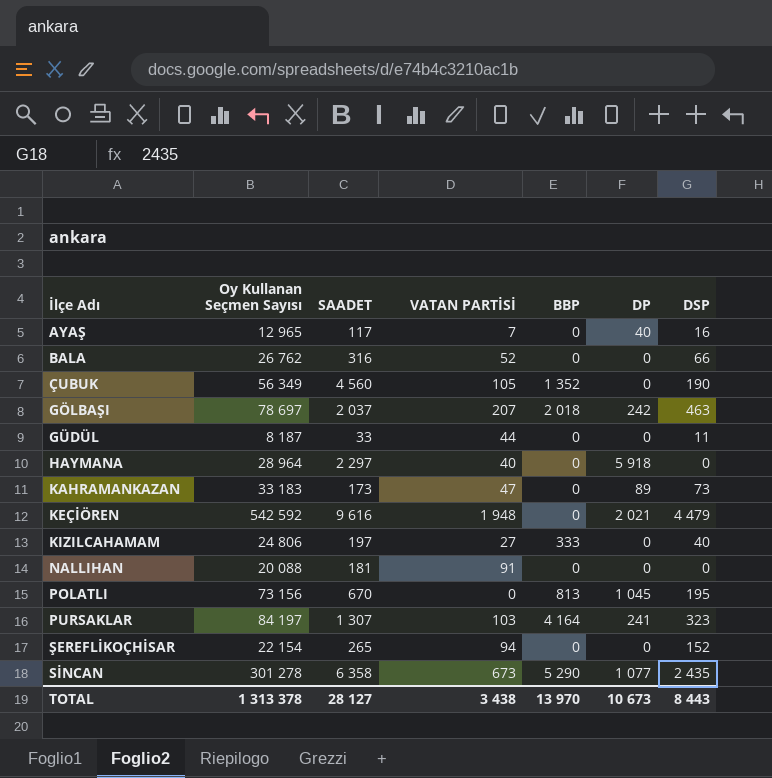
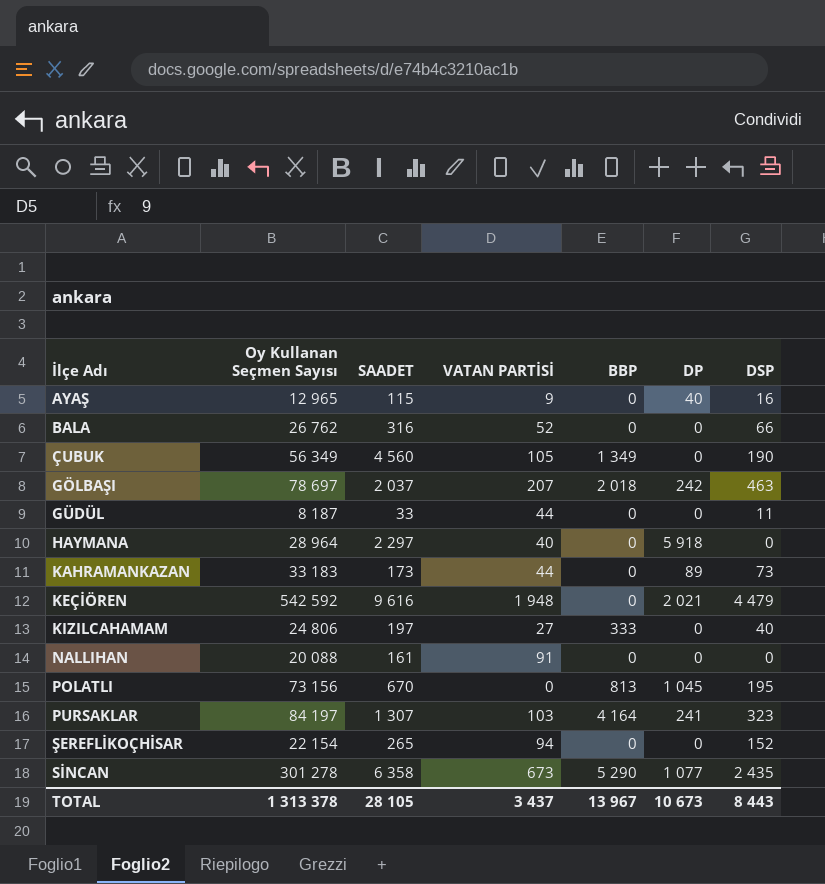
AYAŞ | SAADET: 117 -> 115
AYAŞ | VATAN PARTİSİ: 7 -> 9
ÇUBUK | BBP: 1 352 -> 1 349
KAHRAMANKAZAN | VATAN PARTİSİ: 47 -> 44
NALLIHAN | SAADET: 181 -> 161
TOTAL | SAADET: 28 127 -> 28 105
TOTAL | VATAN PARTİSİ: 3 438 -> 3 437
TOTAL | BBP: 13 970 -> 13 967

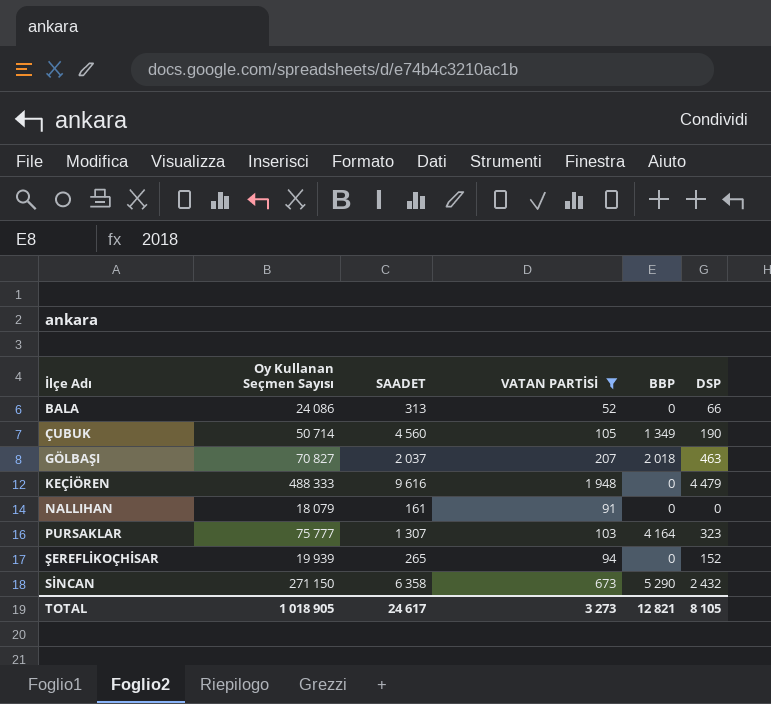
filter: none -> VATAN PARTİSİ >= 52
column DP | position: 6 -> none
BALA | Oy Kullanan Seçmen Sayısı: 26 762 -> 24 086
BALA | SAADET: 316 -> 313
ÇUBUK | Oy Kullanan Seçmen Sayısı: 56 349 -> 50 714
GÖLBAŞI | Oy Kullanan Seçmen Sayısı: 78 697 -> 70 827
KEÇİÖREN | Oy Kullanan Seçmen Sayısı: 542 592 -> 488 333
NALLIHAN | Oy Kullanan Seçmen Sayısı: 20 088 -> 18 079
PURSAKLAR | Oy Kullanan Seçmen Sayısı: 84 197 -> 75 777
ŞEREFLİKOÇHİSAR | Oy Kullanan Seçmen Sayısı: 22 154 -> 19 939
SİNCAN | Oy Kullanan Seçmen Sayısı: 301 278 -> 271 150
SİNCAN | DSP: 2 435 -> 2 432
TOTAL | Oy Kullanan Seçmen Sayısı: 1 313 378 -> 1 018 905
TOTAL | SAADET: 28 105 -> 24 617
TOTAL | VATAN PARTİSİ: 3 437 -> 3 273
TOTAL | BBP: 13 967 -> 12 821
TOTAL | DSP: 8 443 -> 8 105

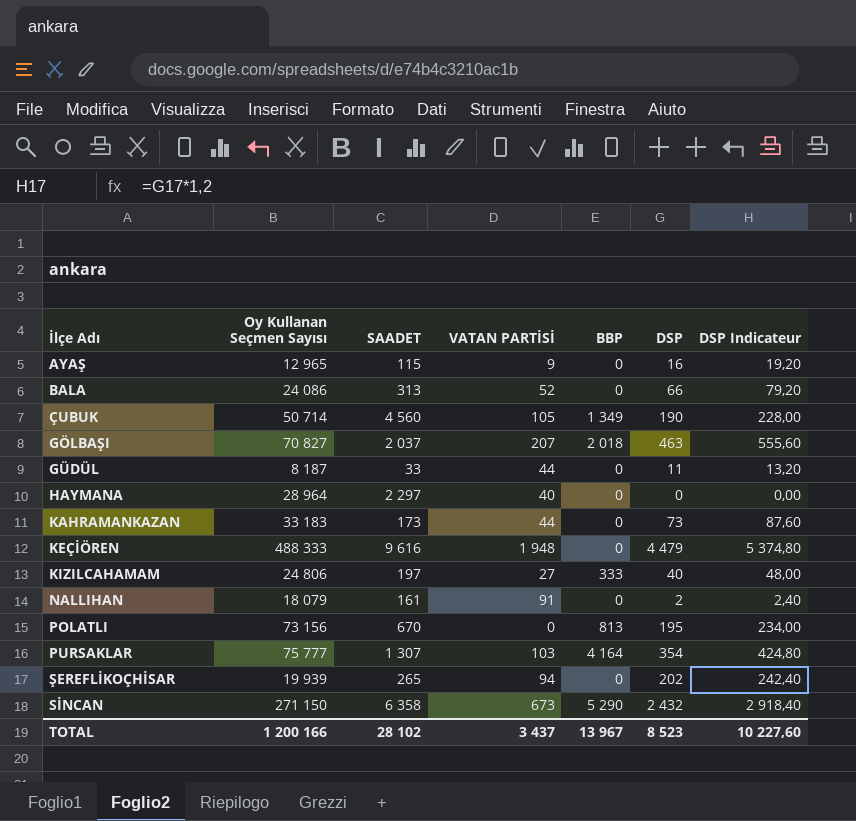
filter: VATAN PARTİSİ >= 52 -> none
column DSP Indicateur | formula: none -> [DSP] * 1,2
NALLIHAN | DSP: 0 -> 2
PURSAKLAR | DSP: 323 -> 354
ŞEREFLİKOÇHİSAR | DSP: 152 -> 202
TOTAL | Oy Kullanan Seçmen Sayısı: 1 018 905 -> 1 200 166
TOTAL | SAADET: 24 617 -> 28 102
TOTAL | VATAN PARTİSİ: 3 273 -> 3 437
TOTAL | BBP: 12 821 -> 13 967
TOTAL | DSP: 8 105 -> 8 523

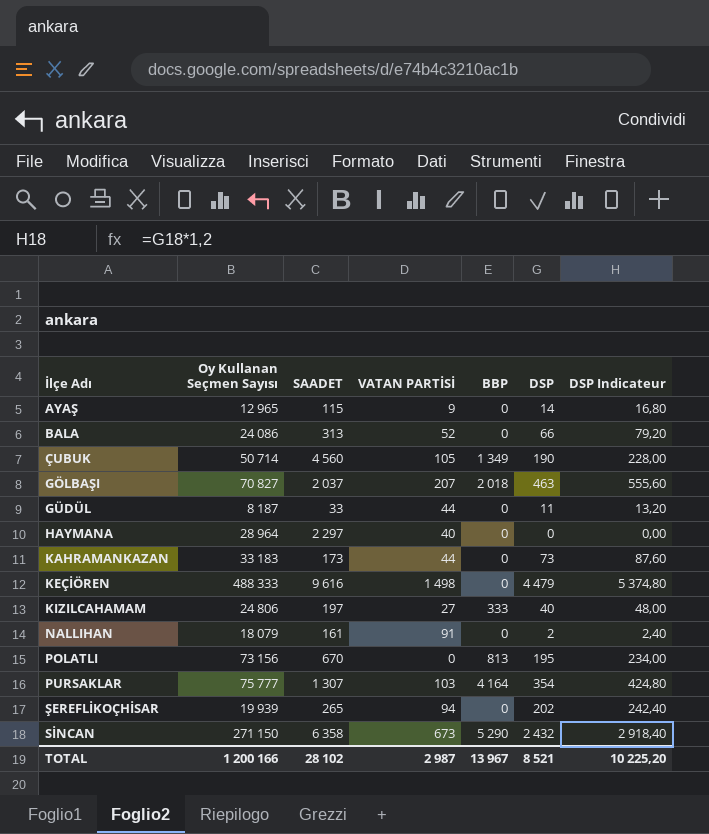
AYAŞ | DSP: 16 -> 14
AYAŞ | DSP Indicateur: 19,20 -> 16,80
KEÇİÖREN | VATAN PARTİSİ: 1 948 -> 1 498
TOTAL | VATAN PARTİSİ: 3 437 -> 2 987
TOTAL | DSP: 8 523 -> 8 521
TOTAL | DSP Indicateur: 10 227,60 -> 10 225,20

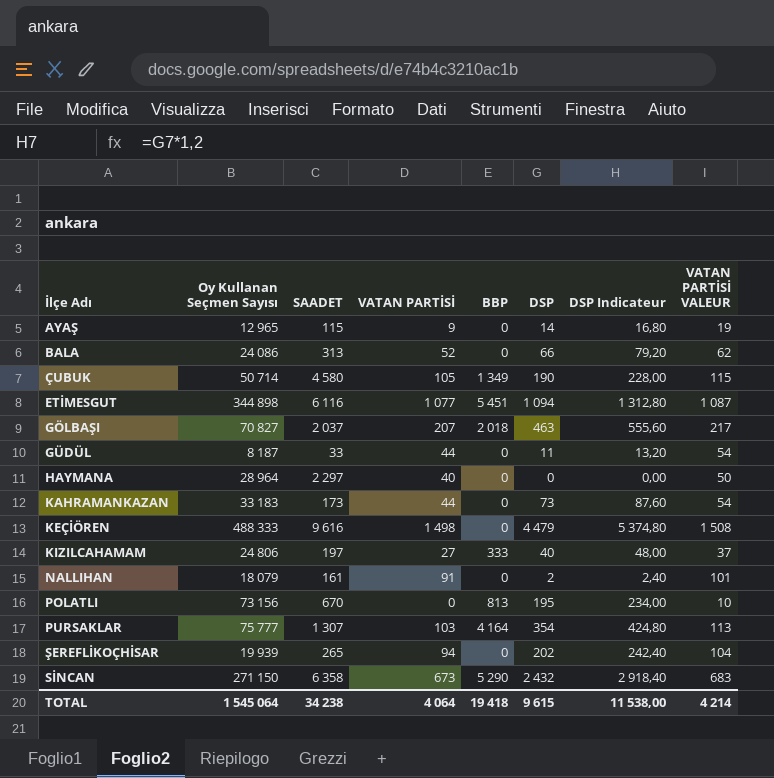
column VATAN PARTİSİ VALEUR | formula: none -> [VATAN PARTİSİ] + 10
ÇUBUK | SAADET: 4 560 -> 4 580
row ETİMESGUT: none -> 344 898 | 6 116 | 1 077 | 5 451 | 1 094 | 1 312,80 | 1 087
TOTAL | Oy Kullanan Seçmen Sayısı: 1 200 166 -> 1 545 064
TOTAL | SAADET: 28 102 -> 34 238
TOTAL | VATAN PARTİSİ: 2 987 -> 4 064
TOTAL | BBP: 13 967 -> 19 418
TOTAL | DSP: 8 521 -> 9 615
TOTAL | DSP Indicateur: 10 225,20 -> 11 538,00

